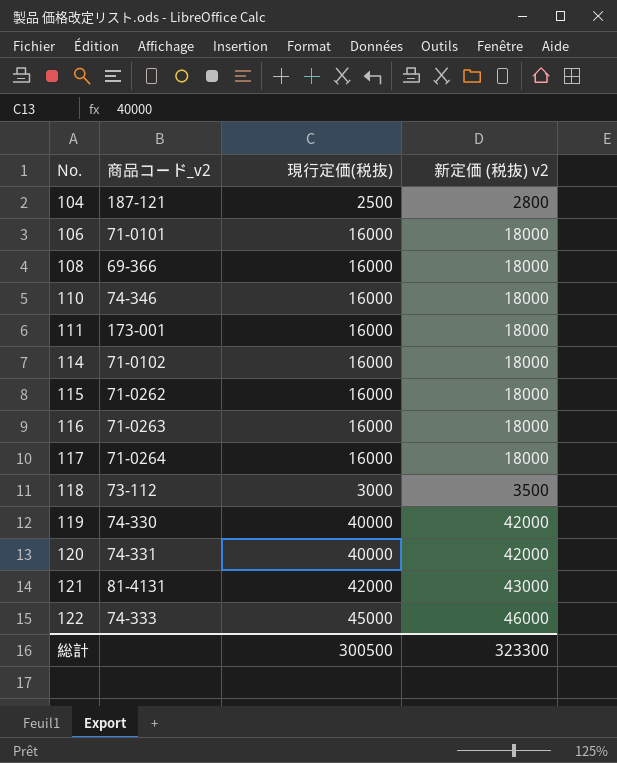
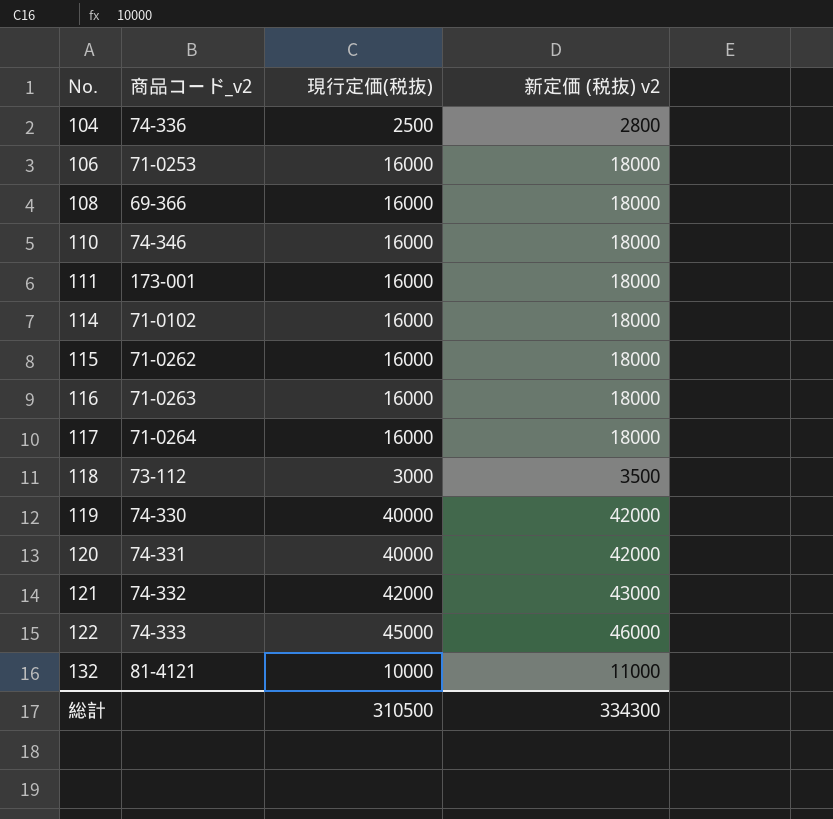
104 | 商品コード_v2: 187-121 -> 74-336
106 | 商品コード_v2: 71-0101 -> 71-0253
121 | 商品コード_v2: 81-4131 -> 74-332
row 132: none -> 81-4121 | 10000 | 11000
総計 | 現行定価(税抜): 300500 -> 310500
総計 | 新定価 (税抜) v2: 323300 -> 334300

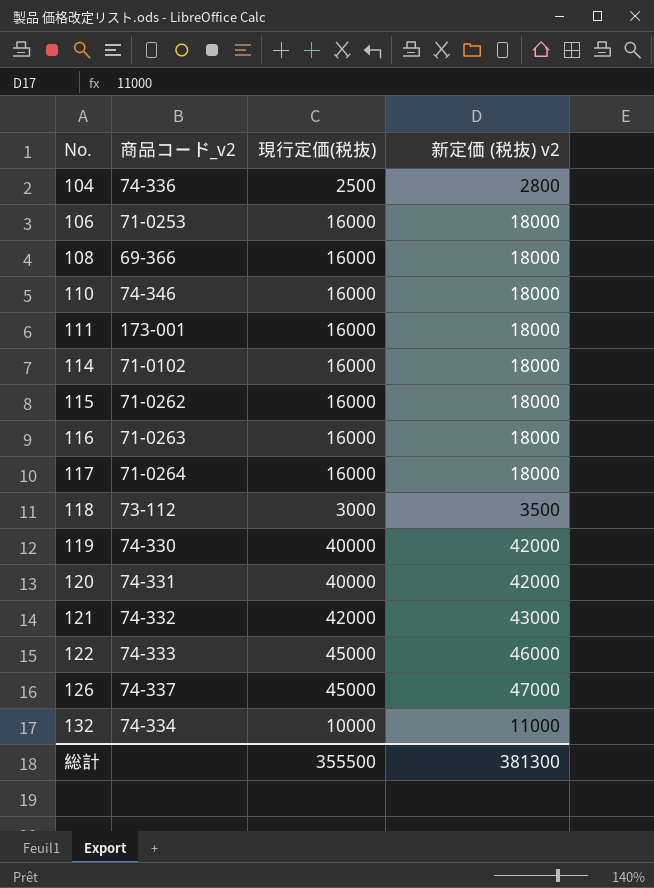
row 126: none -> 74-337 | 45000 | 47000
132 | 商品コード_v2: 81-4121 -> 74-334
総計 | 現行定価(税抜): 310500 -> 355500
総計 | 新定価 (税抜) v2: 334300 -> 381300

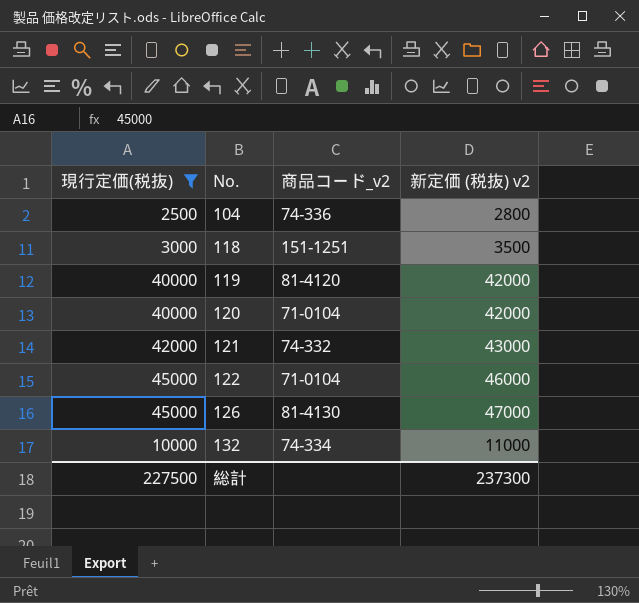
filter: none -> 現行定価(税抜) != 16000
column 現行定価(税抜) | position: 3 -> 1
118 | 商品コード_v2: 73-112 -> 151-1251
119 | 商品コード_v2: 74-330 -> 81-4120
120 | 商品コード_v2: 74-331 -> 71-0104
122 | 商品コード_v2: 74-333 -> 71-0104
126 | 商品コード_v2: 74-337 -> 81-4130
総計 | 現行定価(税抜): 355500 -> 227500
総計 | 新定価 (税抜) v2: 381300 -> 237300

